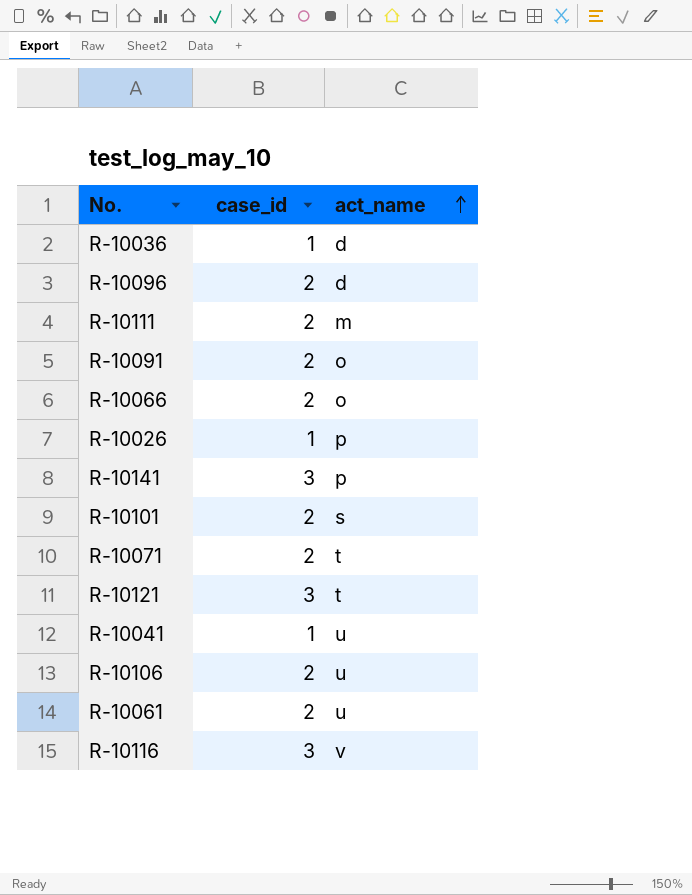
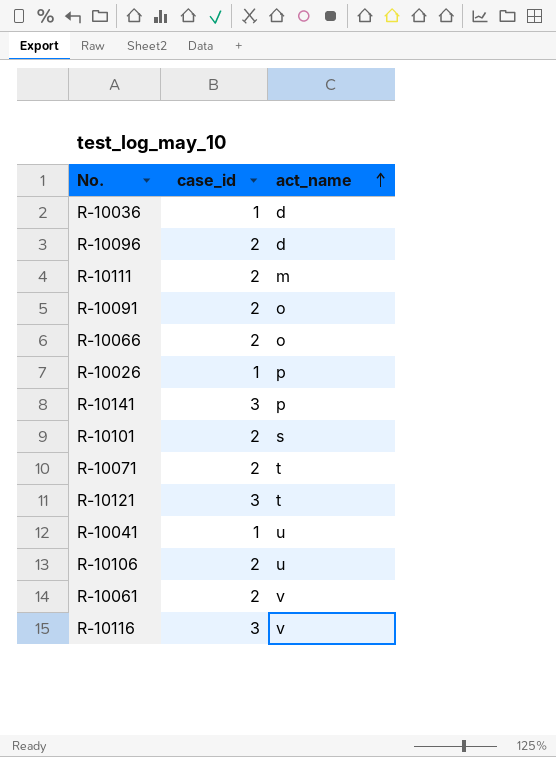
R-10061 | act_name: u -> v

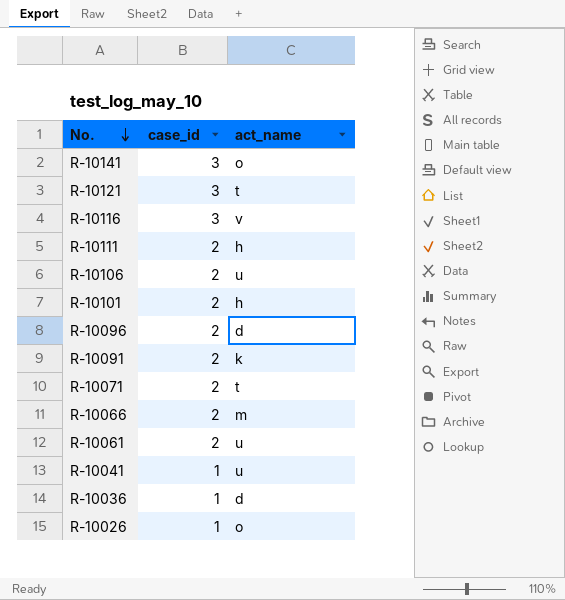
row order: act_name ascending -> No. descending
R-10141 | act_name: p -> o
R-10111 | act_name: m -> h
R-10101 | act_name: s -> h
R-10091 | act_name: o -> k
R-10066 | act_name: o -> m
R-10061 | act_name: v -> u
R-10026 | act_name: p -> o

